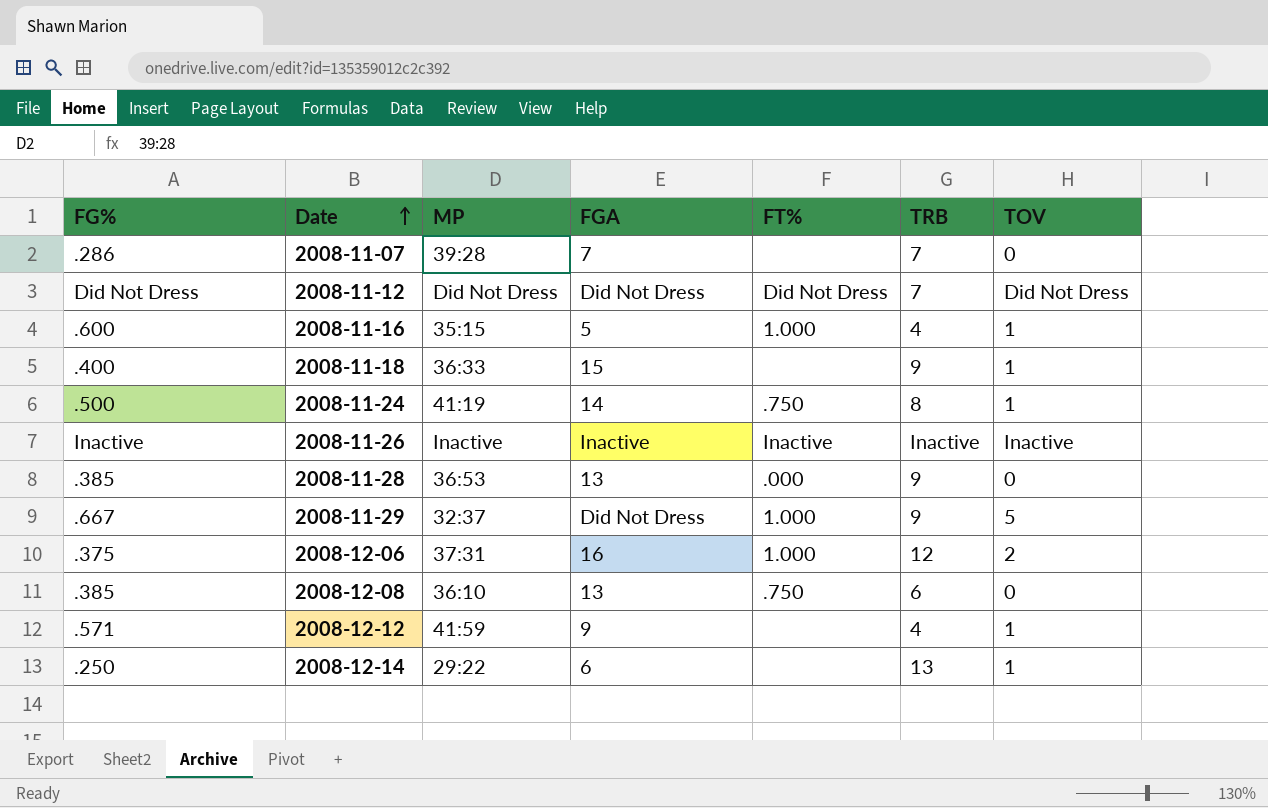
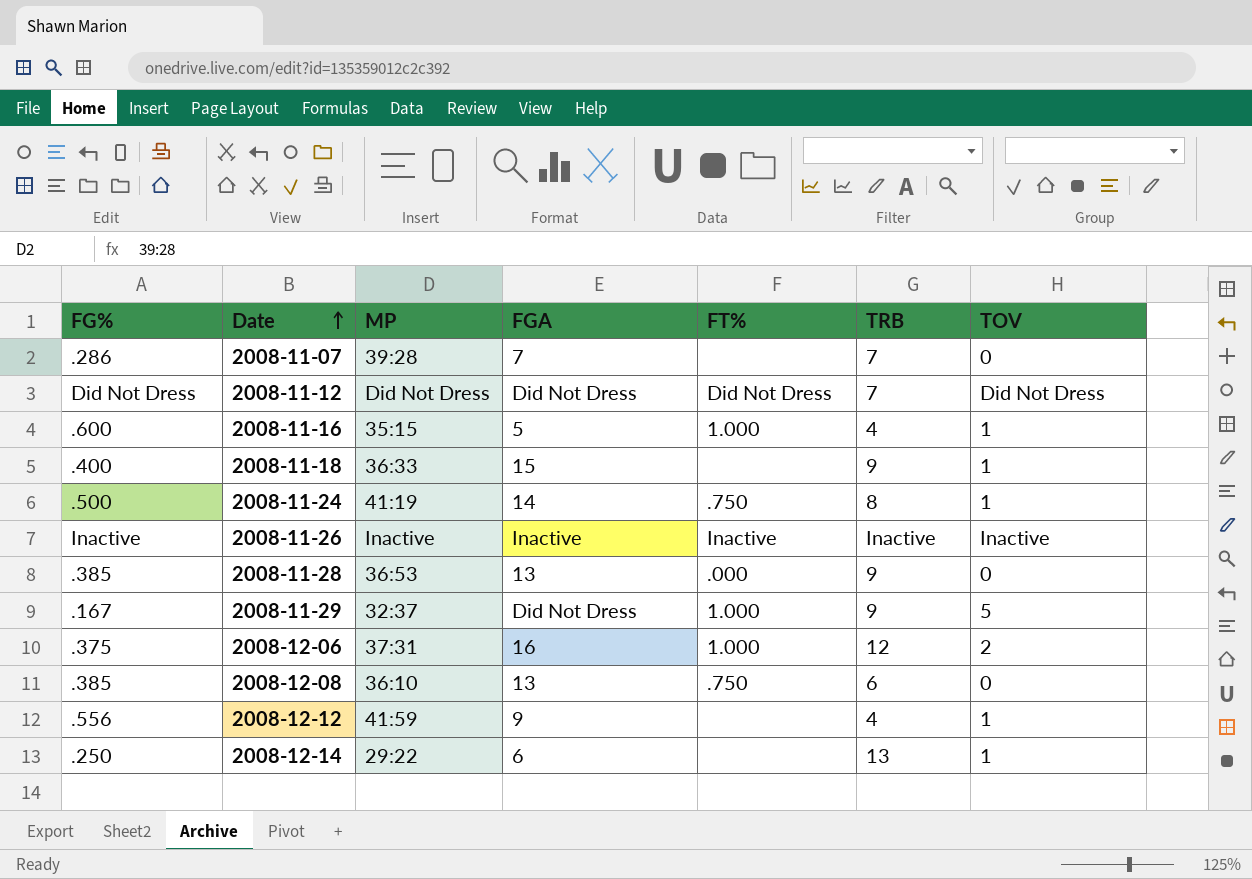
2008-11-29 | FG%: .667 -> .167
2008-12-12 | FG%: .571 -> .556

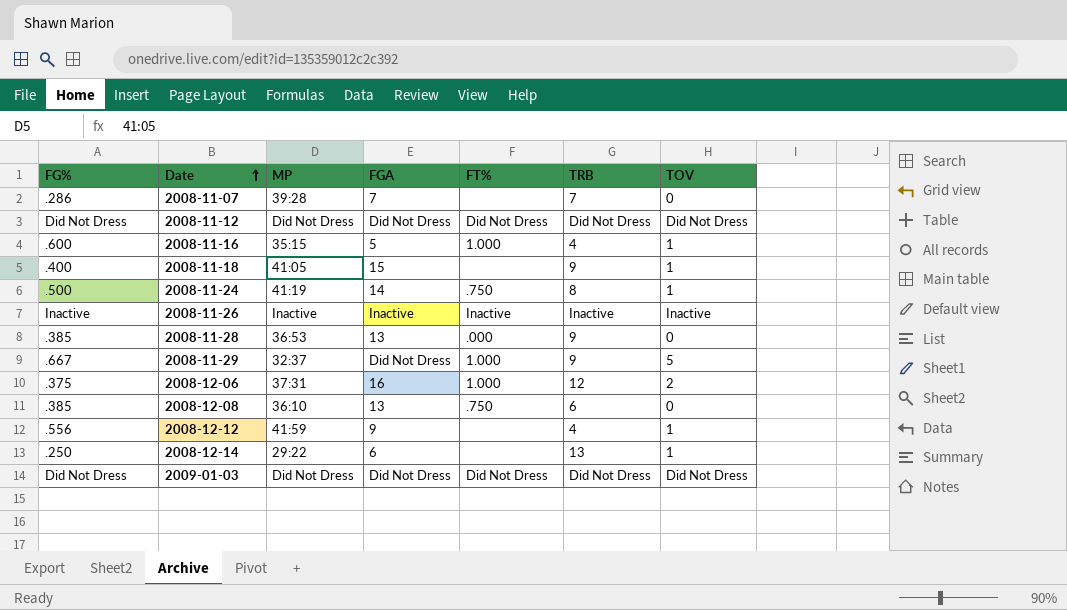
2008-11-12 | TRB: 7 -> Did Not Dress
2008-11-18 | MP: 36:33 -> 41:05
2008-11-29 | FG%: .167 -> .667
row 2009-01-03: none -> Did Not Dress | Did Not Dress | Did Not Dress | Did Not Dress | Did Not Dress | Did Not Dress

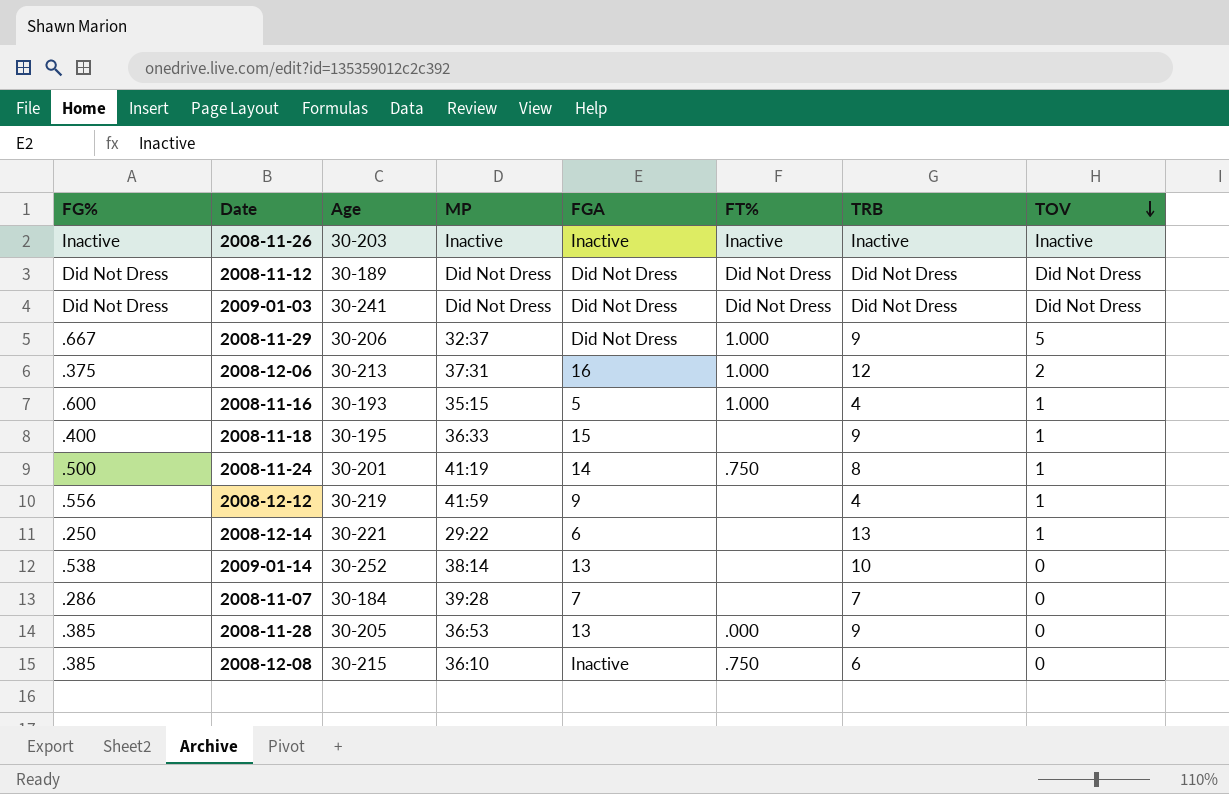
row order: Date ascending -> TOV descending
column Age | position: none -> 3
2008-11-18 | MP: 41:05 -> 36:33
row 2009-01-14: none -> .538 | 30-252 | 38:14 | 13 | none | 10 | 0
2008-12-08 | FGA: 13 -> Inactive

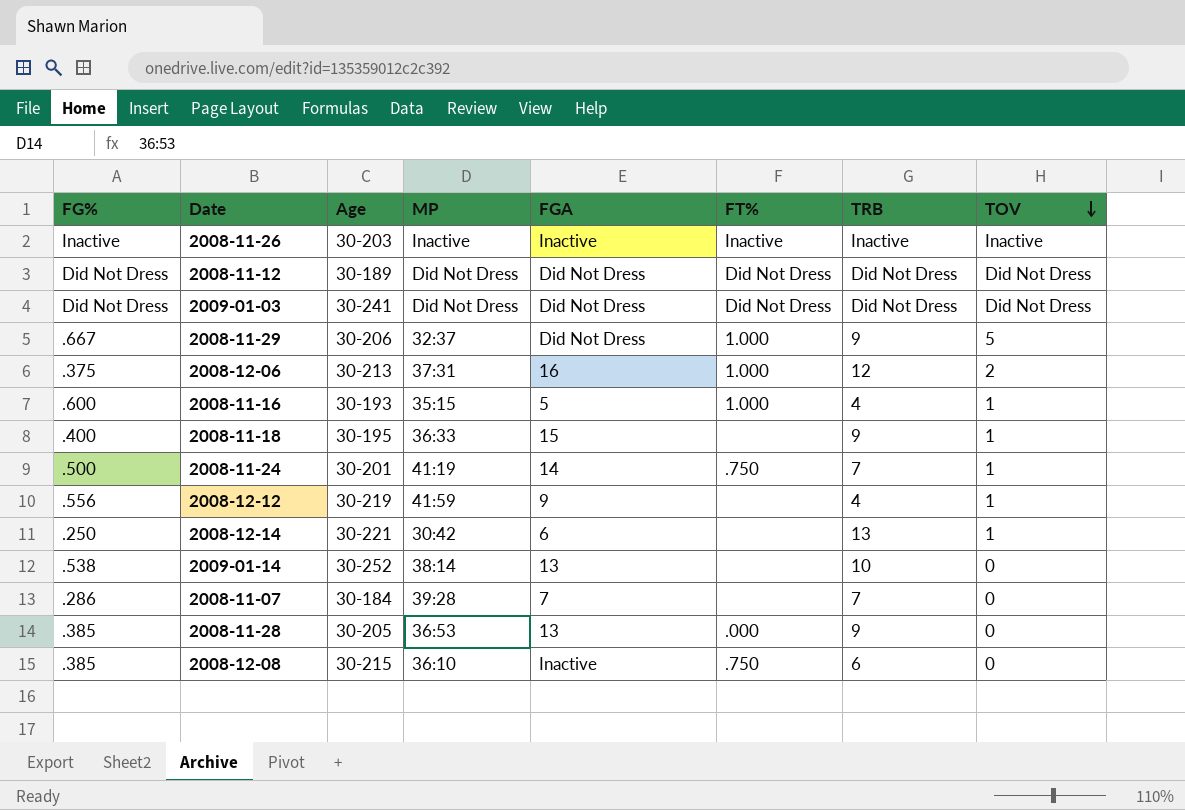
2008-11-24 | TRB: 8 -> 7
2008-12-14 | MP: 29:22 -> 30:42

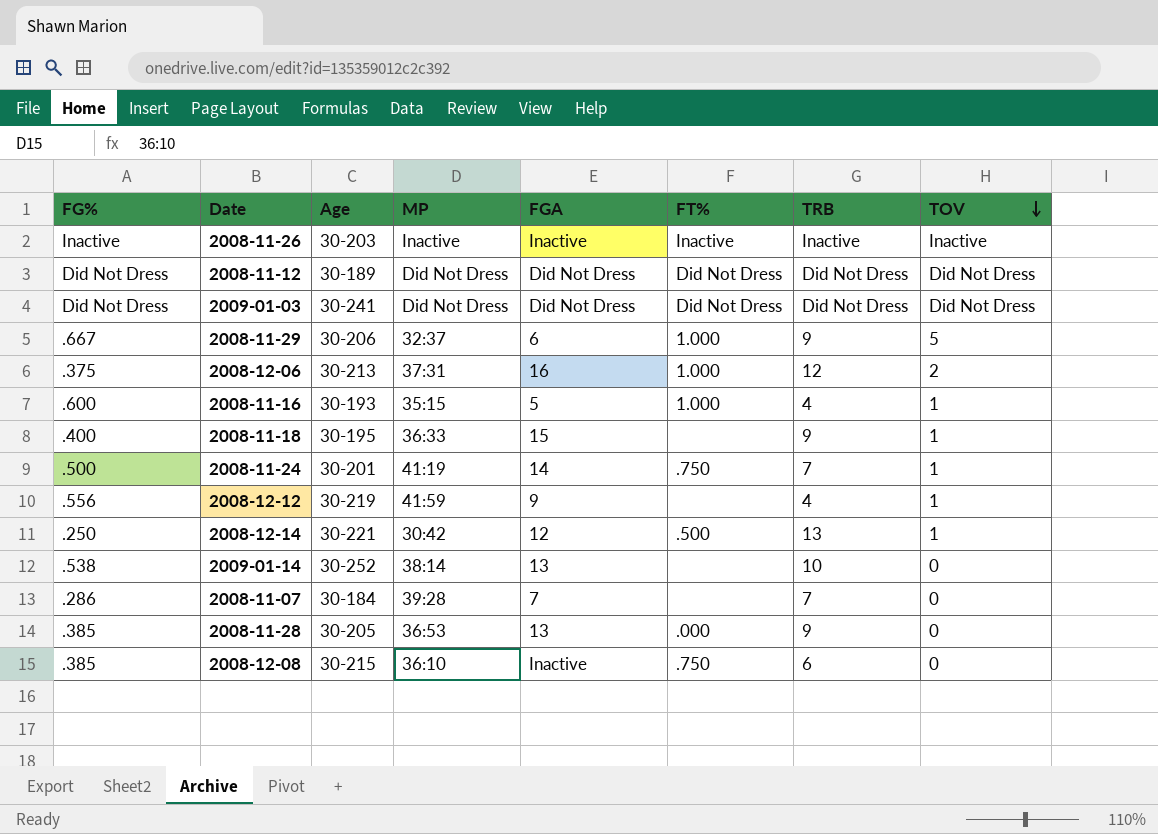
2008-11-29 | FGA: Did Not Dress -> 6
2008-12-14 | FGA: 6 -> 12
2008-12-14 | FT%: none -> .500

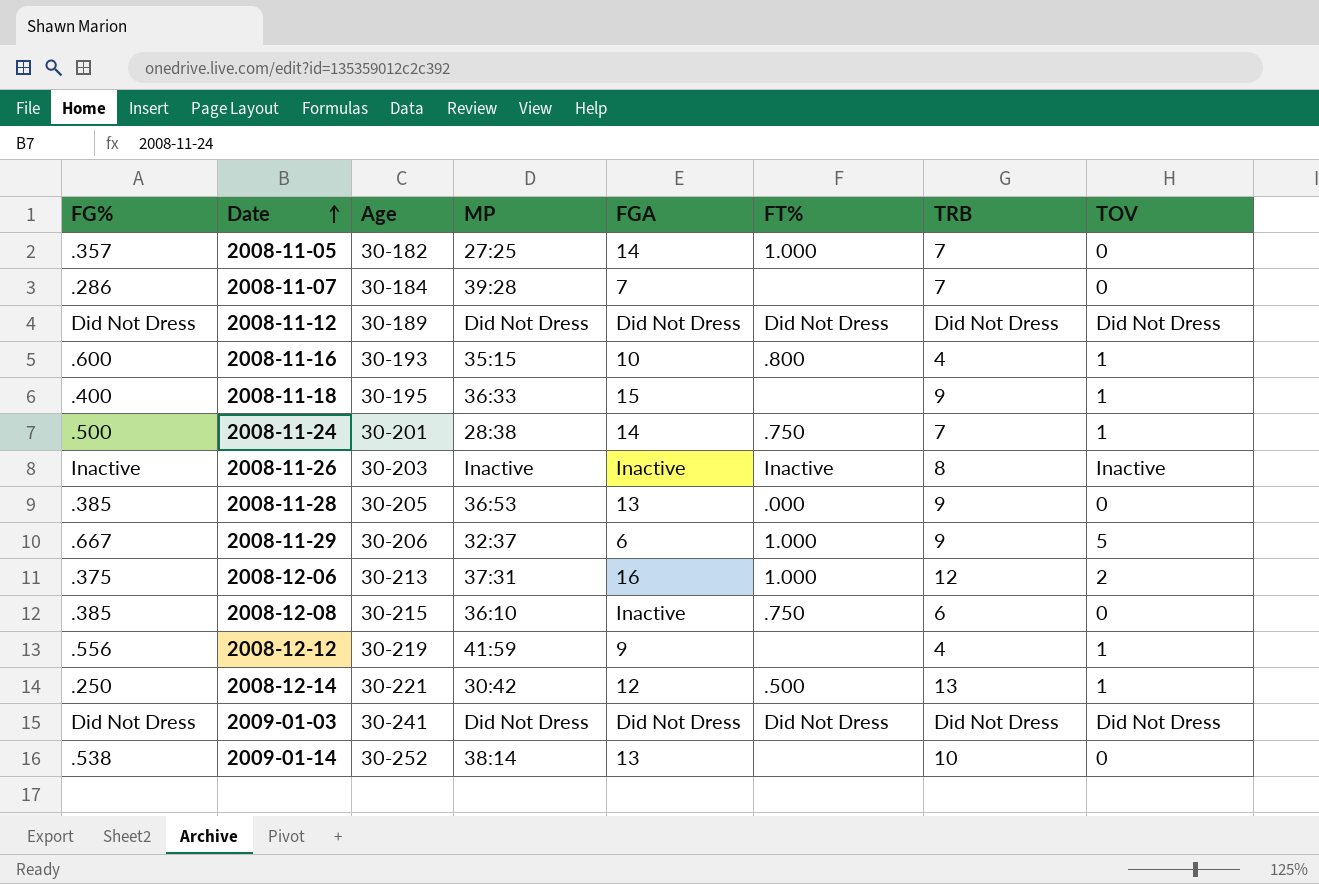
row order: TOV descending -> Date ascending
row 2008-11-05: none -> .357 | 30-182 | 27:25 | 14 | 1.000 | 7 | 0
2008-11-16 | FGA: 5 -> 10
2008-11-16 | FT%: 1.000 -> .800
2008-11-24 | MP: 41:19 -> 28:38
2008-11-26 | TRB: Inactive -> 8

